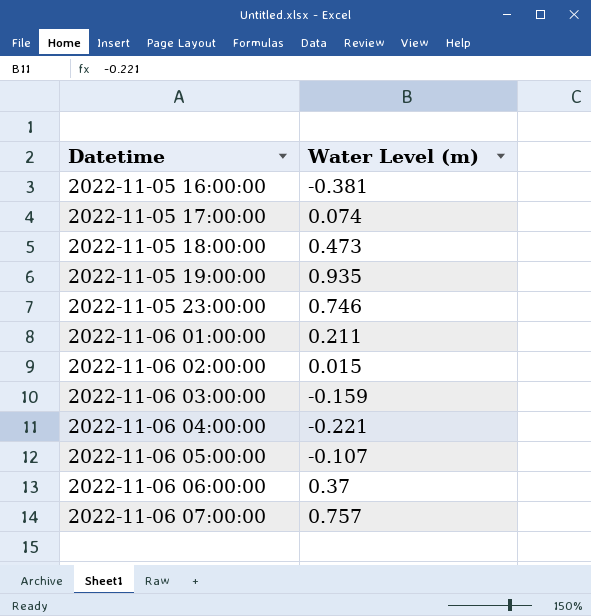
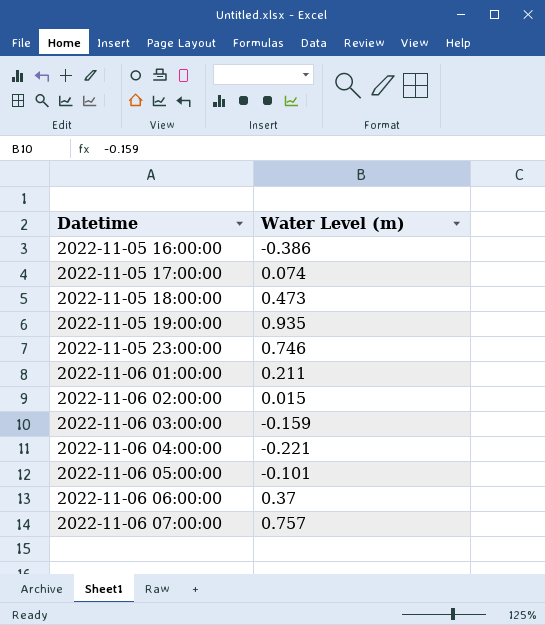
2022-11-05 16:00:00 | Water Level (m): -0.381 -> -0.386
2022-11-06 05:00:00 | Water Level (m): -0.107 -> -0.101

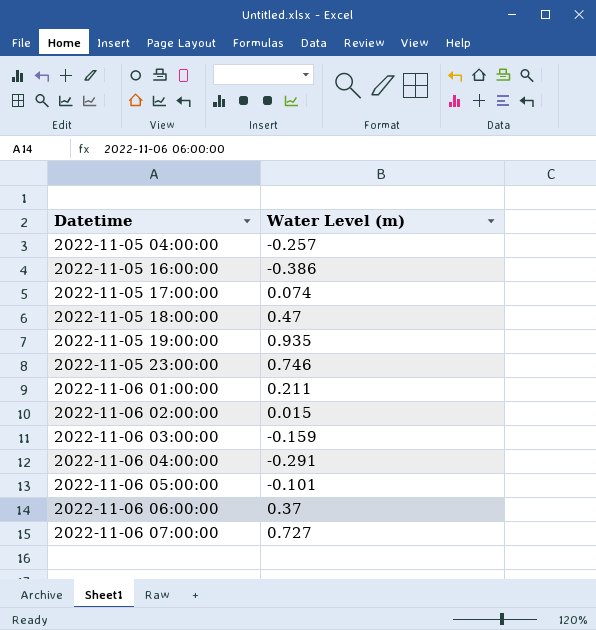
row 2022-11-05 04:00:00: none -> -0.257
2022-11-05 18:00:00 | Water Level (m): 0.473 -> 0.47
2022-11-06 04:00:00 | Water Level (m): -0.221 -> -0.291
2022-11-06 07:00:00 | Water Level (m): 0.757 -> 0.727

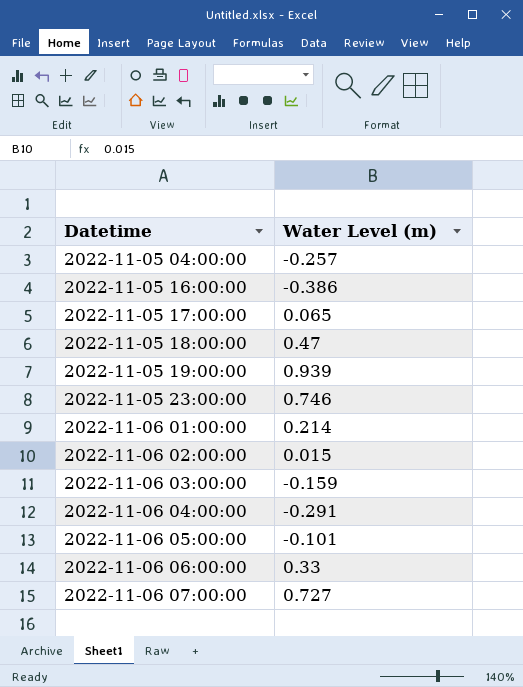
2022-11-05 17:00:00 | Water Level (m): 0.074 -> 0.065
2022-11-05 19:00:00 | Water Level (m): 0.935 -> 0.939
2022-11-06 01:00:00 | Water Level (m): 0.211 -> 0.214
2022-11-06 06:00:00 | Water Level (m): 0.37 -> 0.33

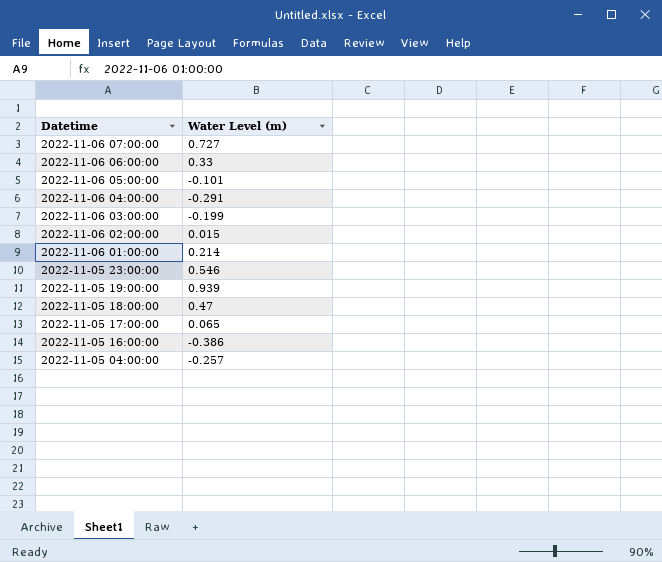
row order: Datetime ascending -> Datetime descending
2022-11-06 03:00:00 | Water Level (m): -0.159 -> -0.199
2022-11-05 23:00:00 | Water Level (m): 0.746 -> 0.546

